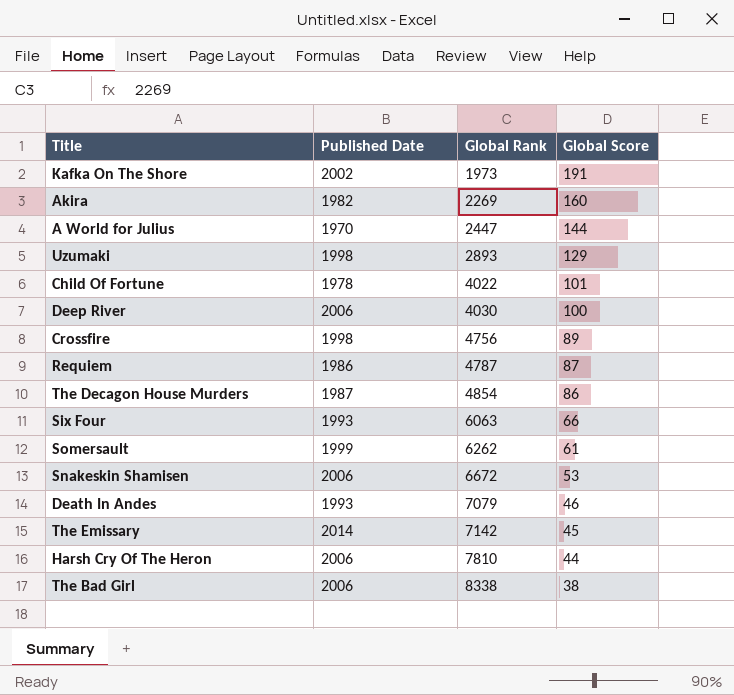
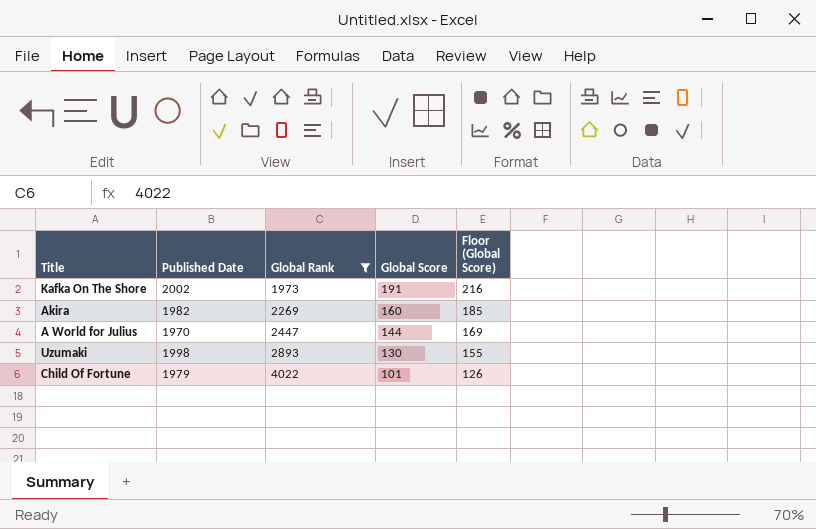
filter: none -> Global Rank <= 4022
column Floor (Global Score) | formula: none -> [Global Score] + 25
Uzumaki | Global Score: 129 -> 130
Child Of Fortune | Published Date: 1978 -> 1979

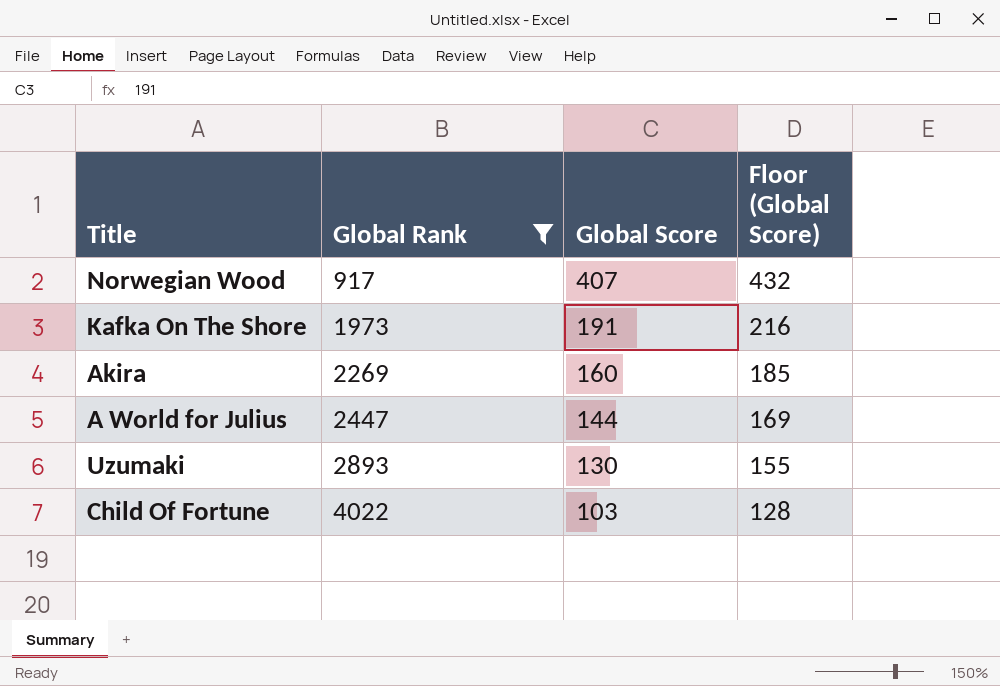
column Published Date | position: 2 -> none
row Norwegian Wood: none -> 917 | 407 | 432
Child Of Fortune | Global Score: 101 -> 103
Child Of Fortune | Floor (Global Score): 126 -> 128

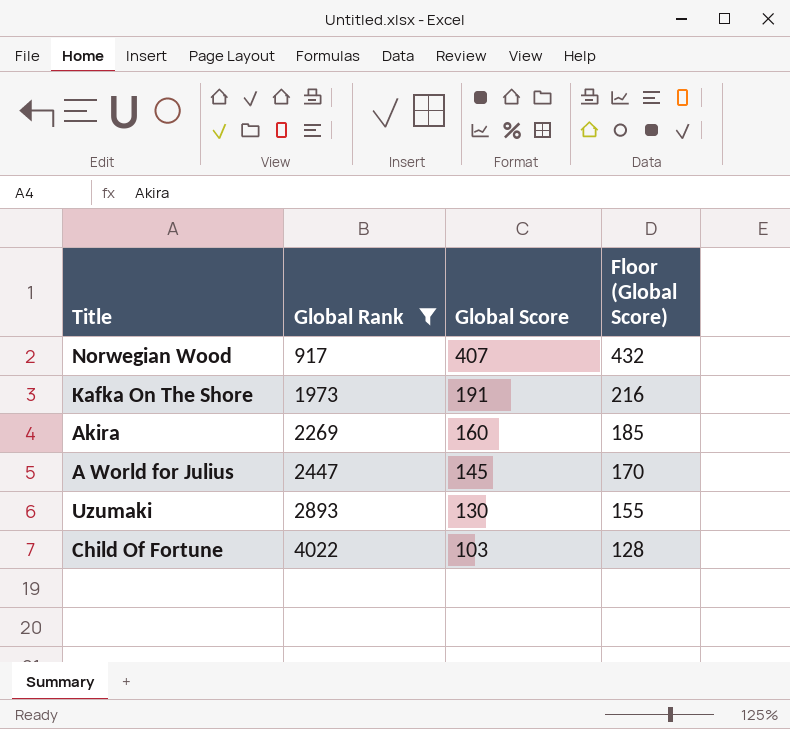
A World for Julius | Global Score: 144 -> 145
A World for Julius | Floor (Global Score): 169 -> 170

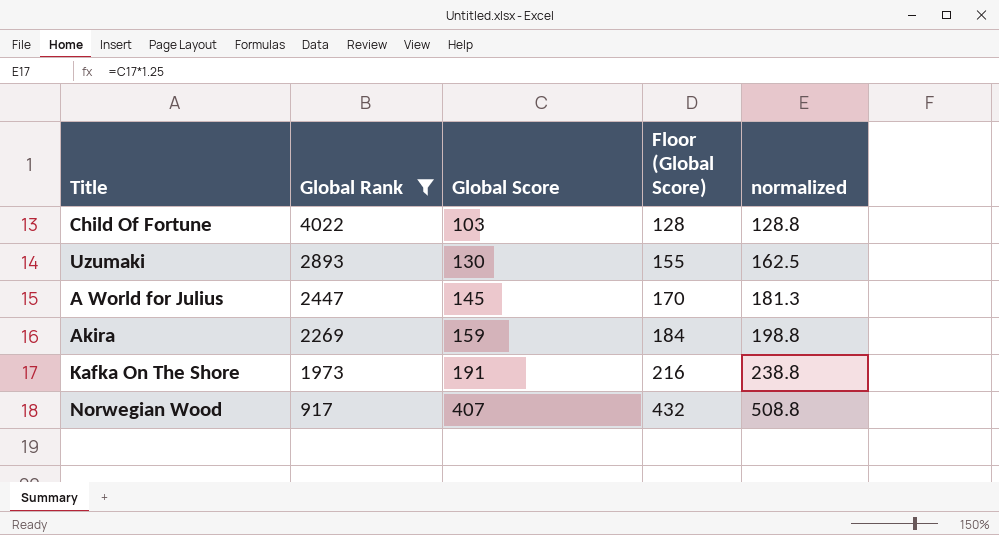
row order: Global Rank ascending -> Global Rank descending
column normalized | formula: none -> [Global Score] * 1.25
Akira | Global Score: 160 -> 159
Akira | Floor (Global Score): 185 -> 184

